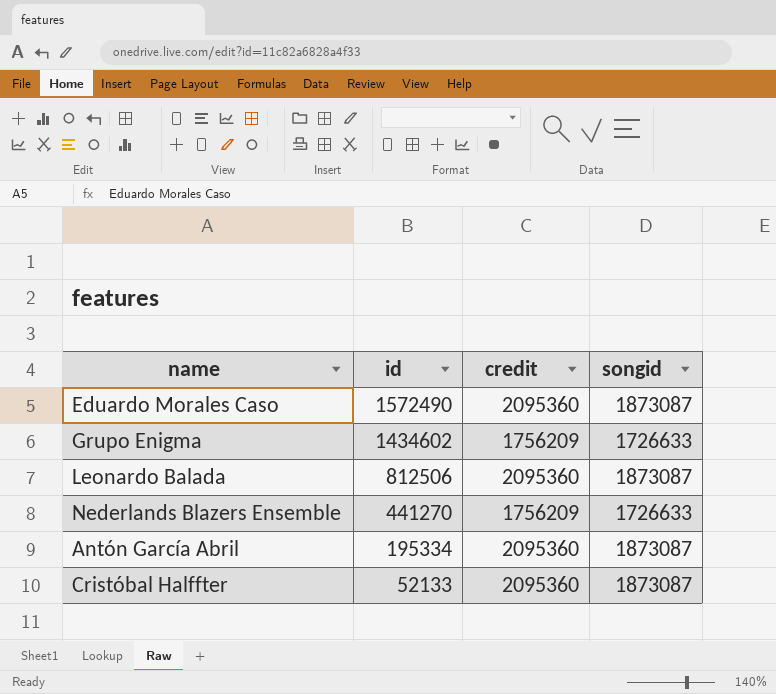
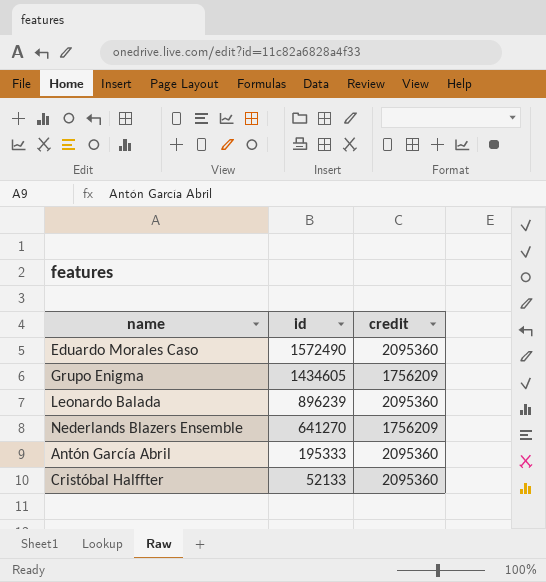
column songid | position: 4 -> none
Grupo Enigma | id: 1434602 -> 1434605
Leonardo Balada | id: 812506 -> 896239
Nederlands Blazers Ensemble | id: 441270 -> 641270
Antón García Abril | id: 195334 -> 195333

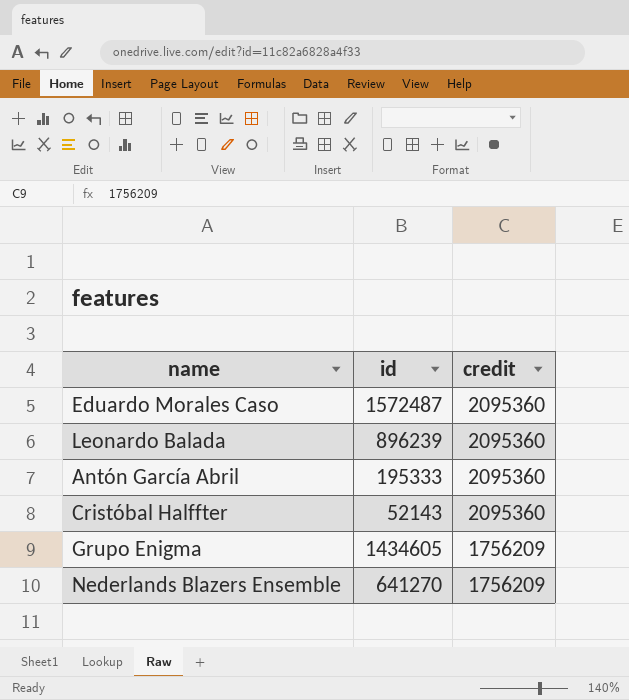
row order: id descending -> credit descending
Eduardo Morales Caso | id: 1572490 -> 1572487
Cristóbal Halffter | id: 52133 -> 52143

